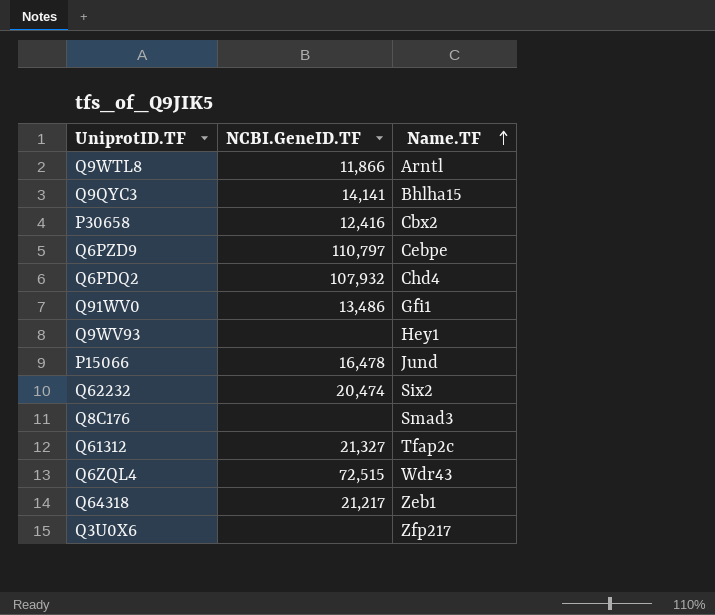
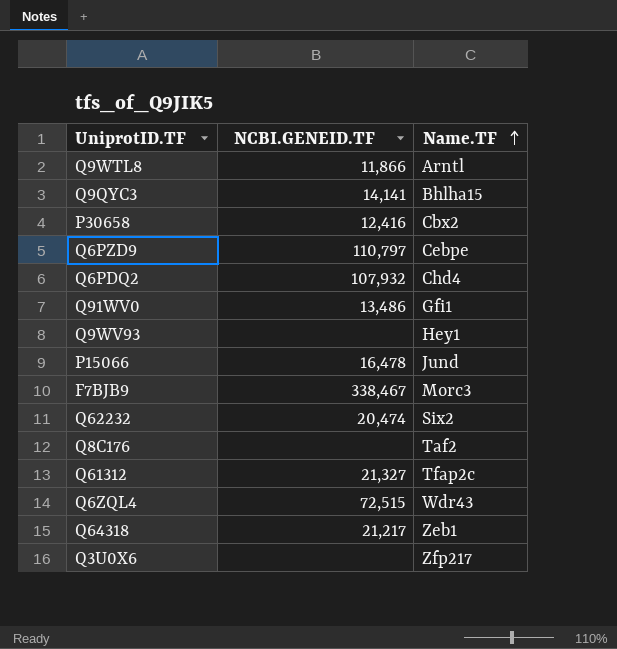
column name: NCBI.GeneID.TF -> NCBI.GENEID.TF
row F7BJB9: none -> 338,467 | Morc3
Q8C176 | Name.TF: Smad3 -> Taf2

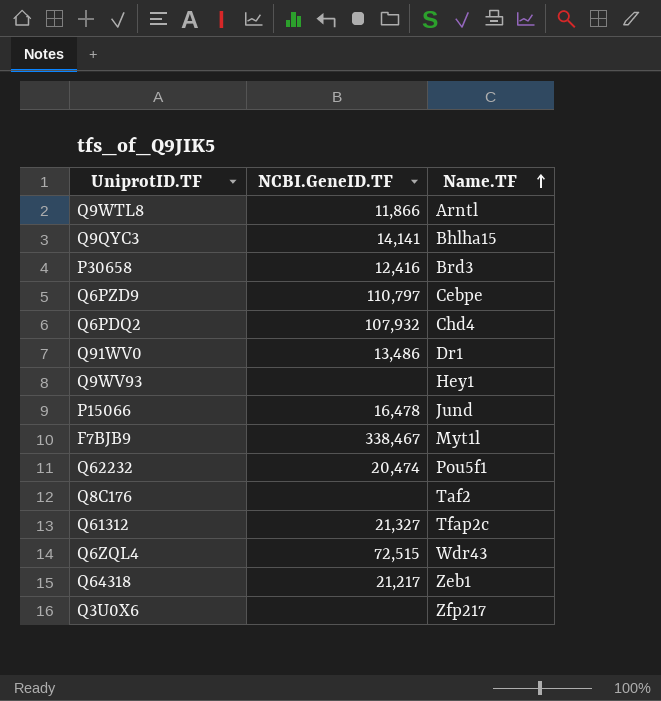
column name: NCBI.GENEID.TF -> NCBI.GeneID.TF
P30658 | Name.TF: Cbx2 -> Brd3
Q91WV0 | Name.TF: Gfi1 -> Dr1
F7BJB9 | Name.TF: Morc3 -> Myt1l
Q62232 | Name.TF: Six2 -> Pou5f1

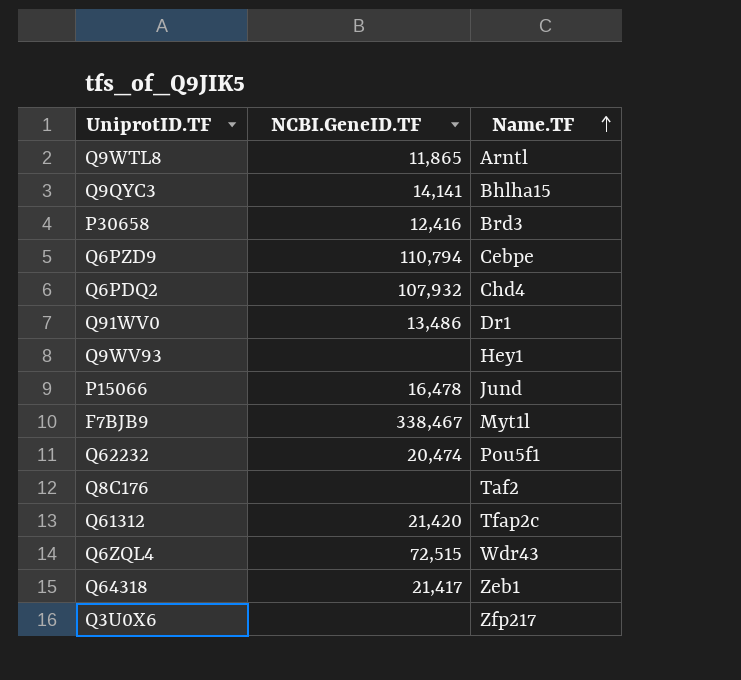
Q9WTL8 | NCBI.GeneID.TF: 11,866 -> 11,865
Q6PZD9 | NCBI.GeneID.TF: 110,797 -> 110,794
Q61312 | NCBI.GeneID.TF: 21,327 -> 21,420
Q64318 | NCBI.GeneID.TF: 21,217 -> 21,417

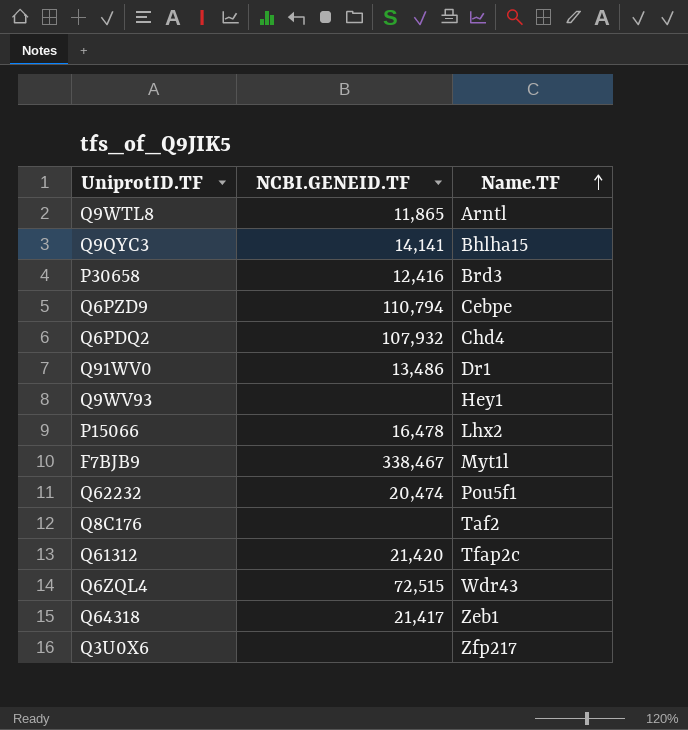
column name: NCBI.GeneID.TF -> NCBI.GENEID.TF
P15066 | Name.TF: Jund -> Lhx2

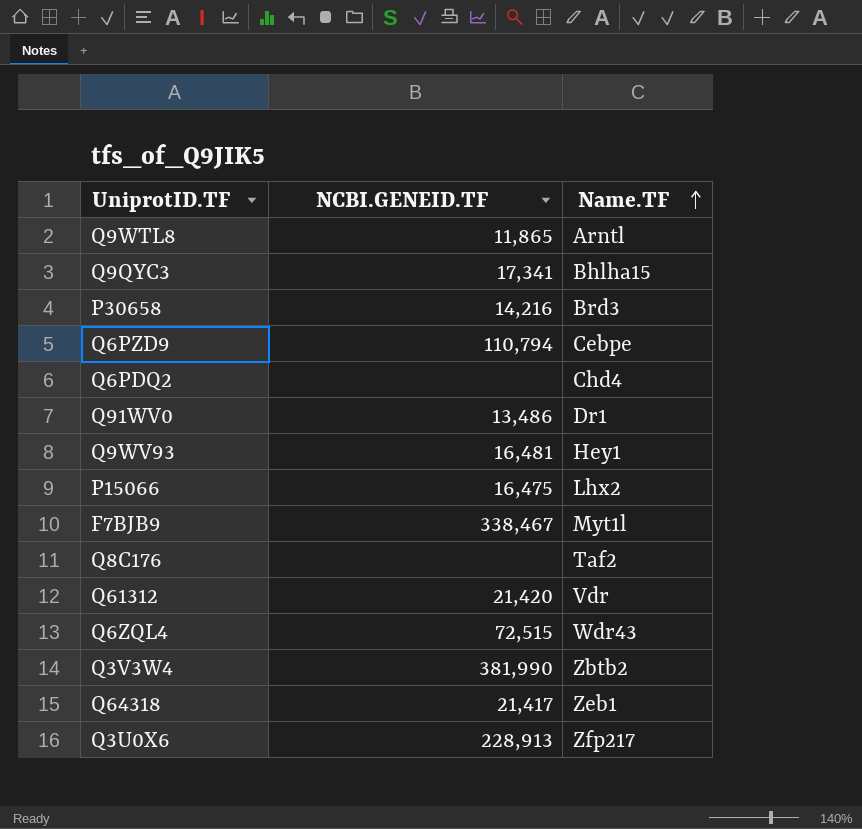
row Q62232: 20,474 | Pou5f1 -> none
Q9QYC3 | NCBI.GENEID.TF: 14,141 -> 17,341
P30658 | NCBI.GENEID.TF: 12,416 -> 14,216
Q6PDQ2 | NCBI.GENEID.TF: 107,932 -> none
Q9WV93 | NCBI.GENEID.TF: none -> 16,481
P15066 | NCBI.GENEID.TF: 16,478 -> 16,475
Q61312 | Name.TF: Tfap2c -> Vdr
row Q3V3W4: none -> 381,990 | Zbtb2
Q3U0X6 | NCBI.GENEID.TF: none -> 228,913

